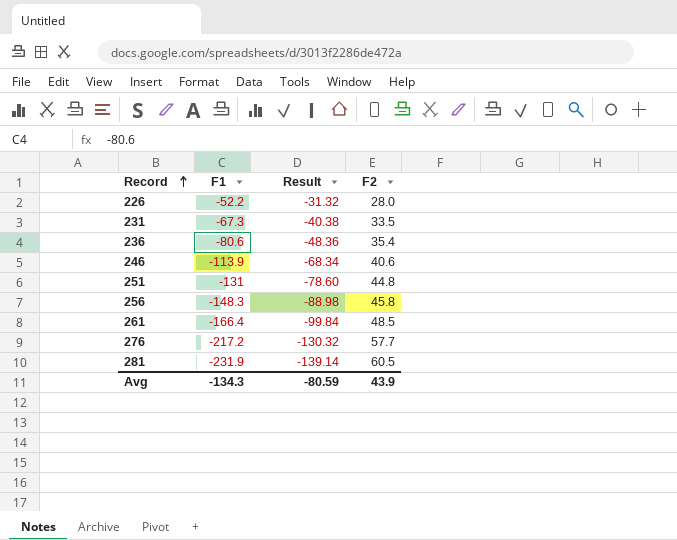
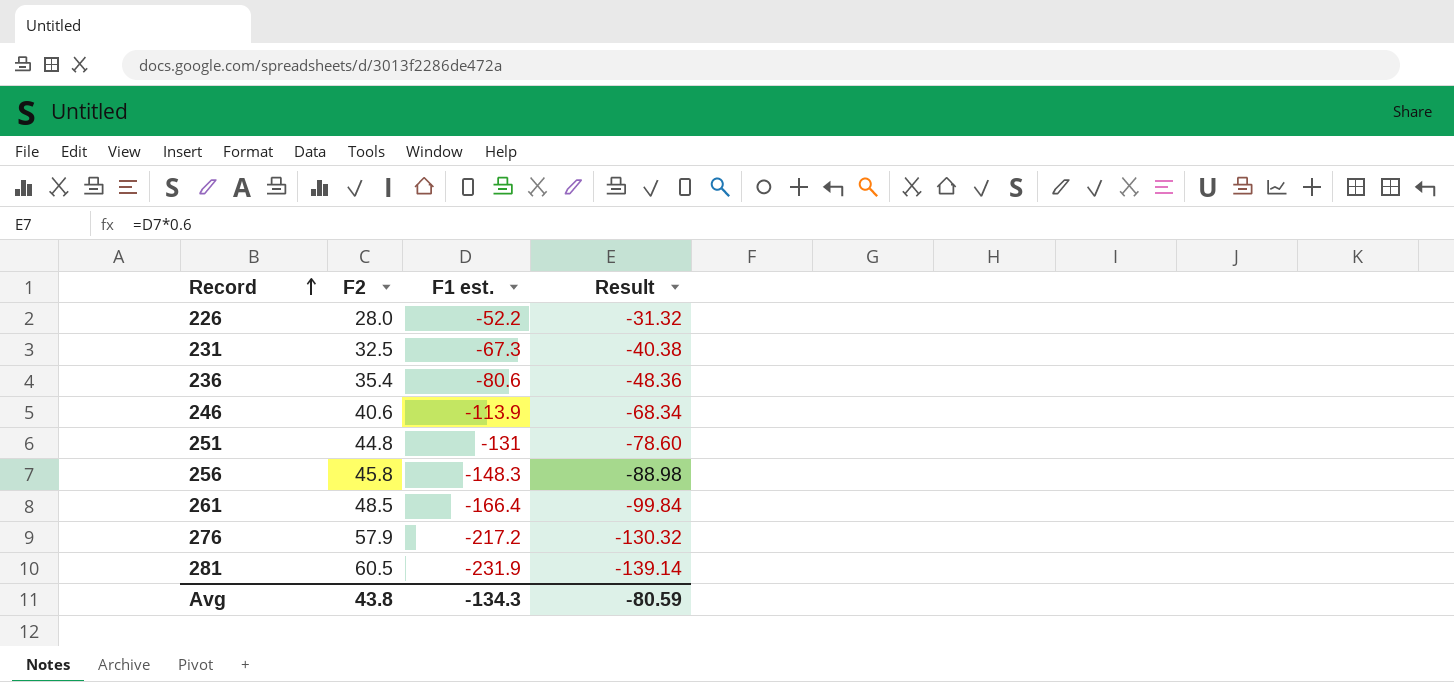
column F2 | position: 4 -> 2
column name: F1 -> F1 est.
231 | F2: 33.5 -> 32.5
276 | F2: 57.7 -> 57.9
Avg | F2: 43.9 -> 43.8

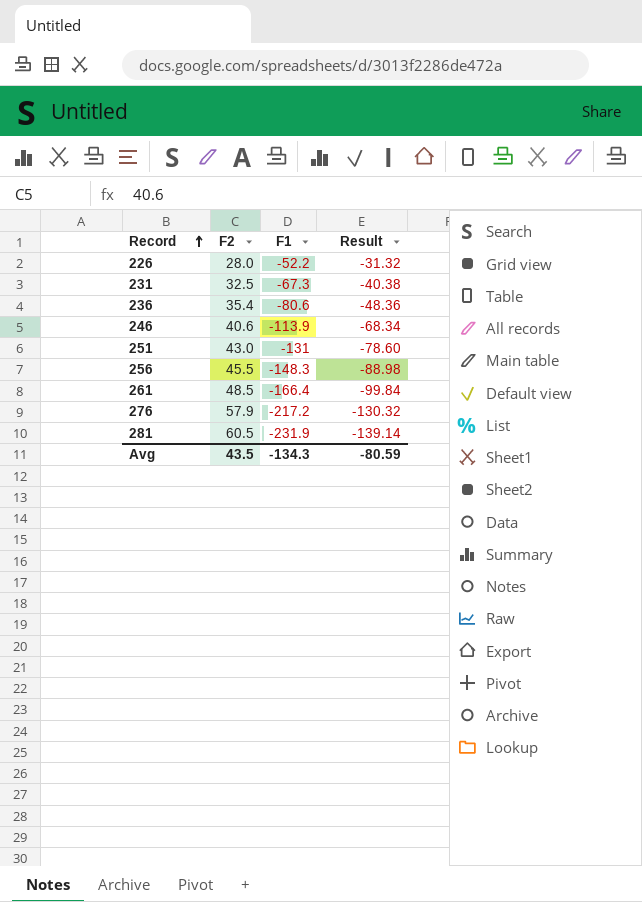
column name: F1 est. -> F1
251 | F2: 44.8 -> 43.0
256 | F2: 45.8 -> 45.5
Avg | F2: 43.8 -> 43.5

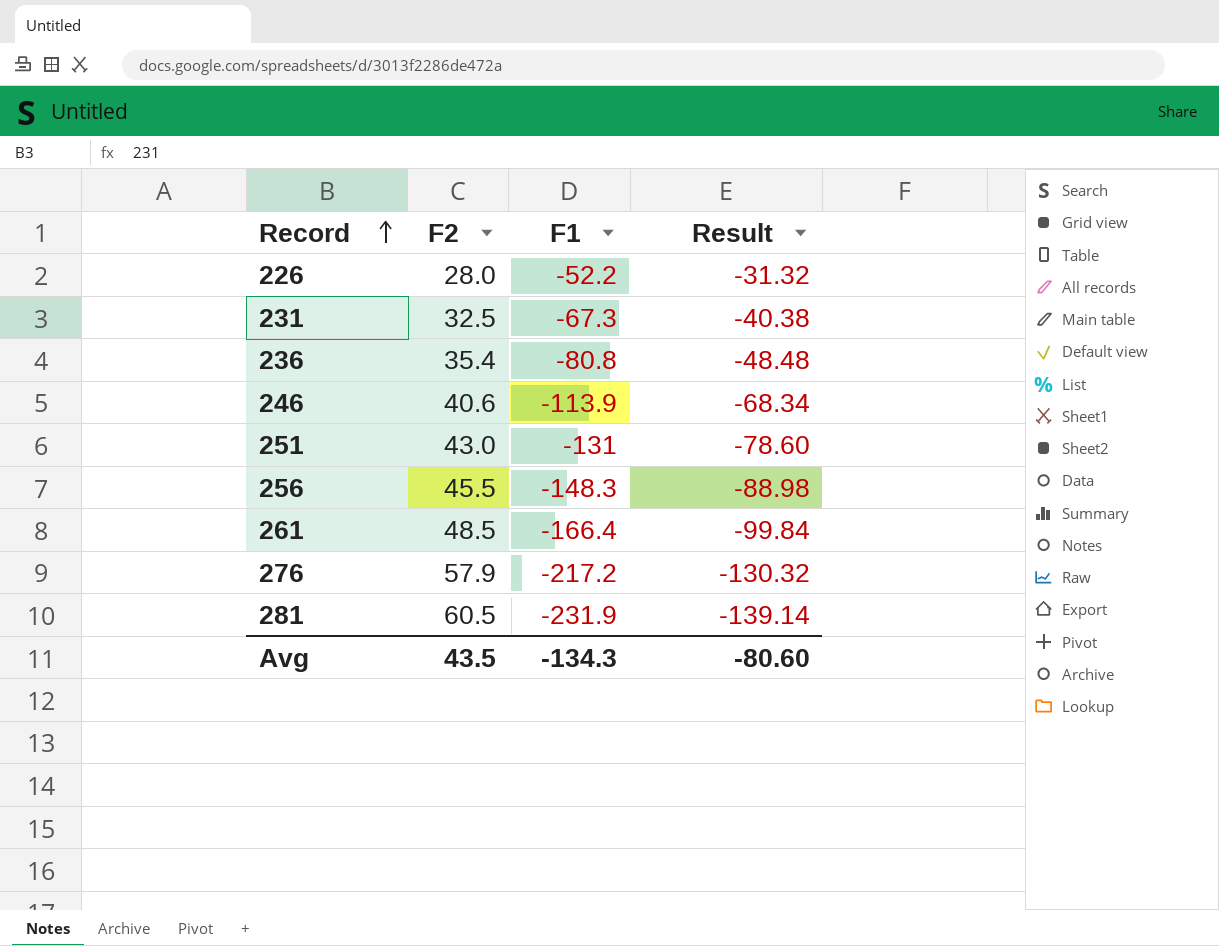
236 | F1: -80.6 -> -80.8
236 | Result: -48.36 -> -48.48
Avg | Result: -80.59 -> -80.60

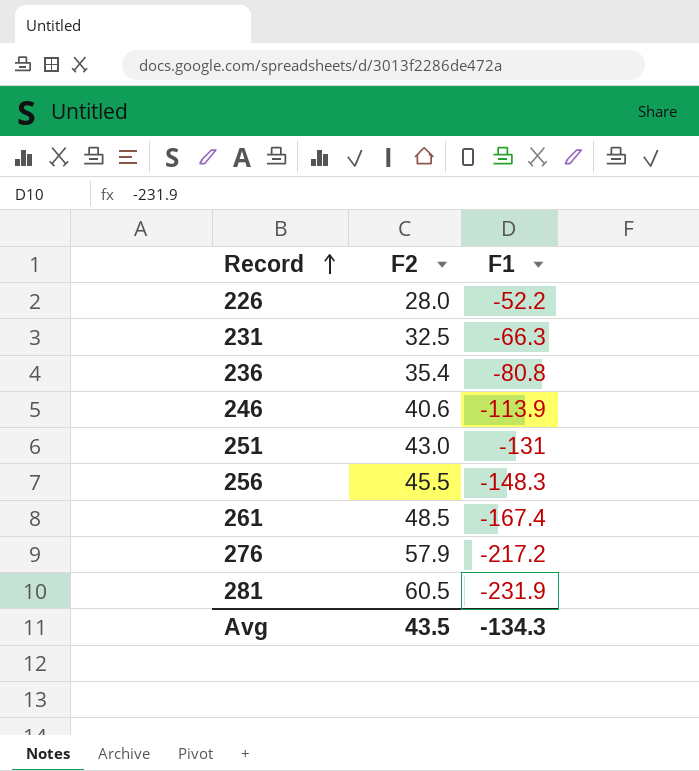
column Result | formula: [F1] * 0.6 -> none
231 | F1: -67.3 -> -66.3
261 | F1: -166.4 -> -167.4

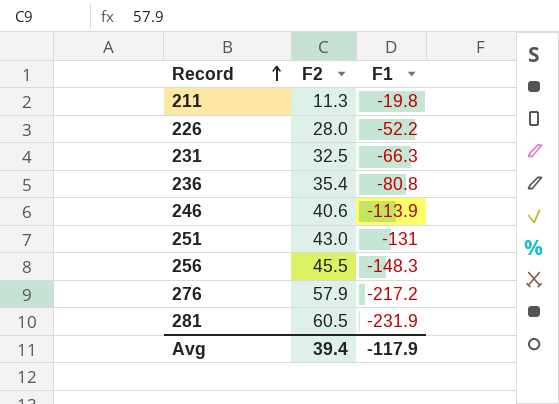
row 261: 48.5 | -167.4 -> none
row 211: none -> 11.3 | -19.8
Avg | F2: 43.5 -> 39.4
Avg | F1: -134.3 -> -117.9

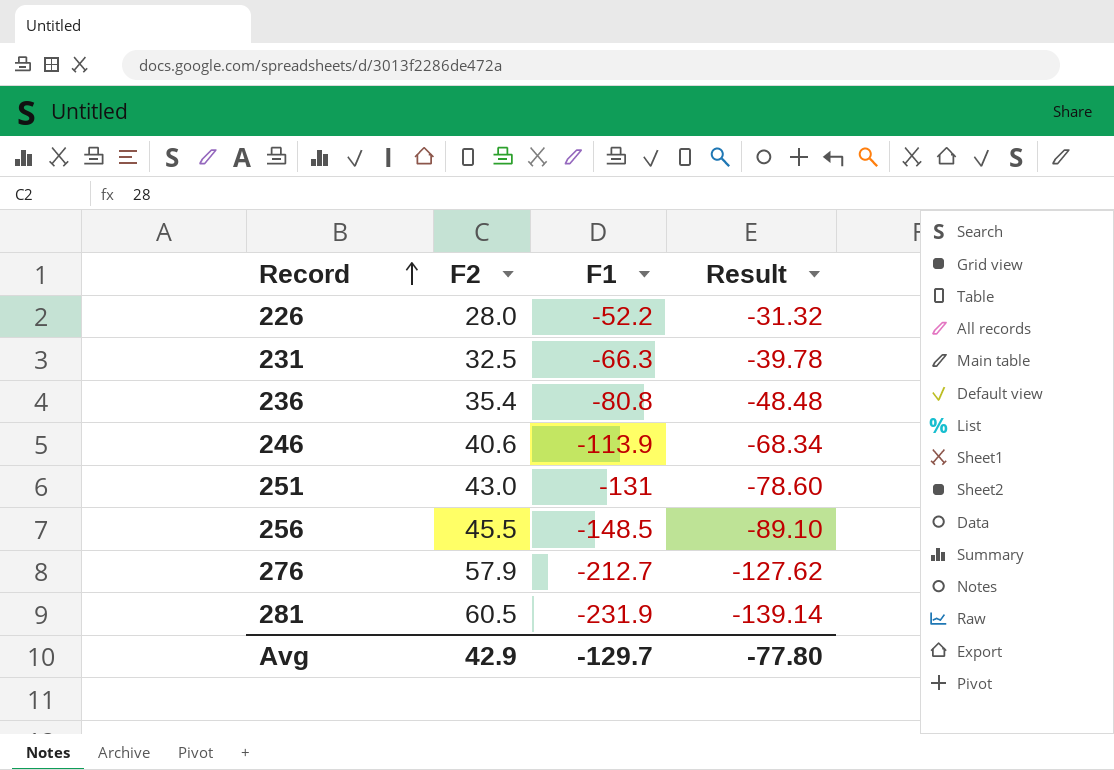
column Result | formula: none -> [F1] * 0.6
row 211: 11.3 | -19.8 -> none
256 | F1: -148.3 -> -148.5
276 | F1: -217.2 -> -212.7
Avg | F2: 39.4 -> 42.9
Avg | F1: -117.9 -> -129.7

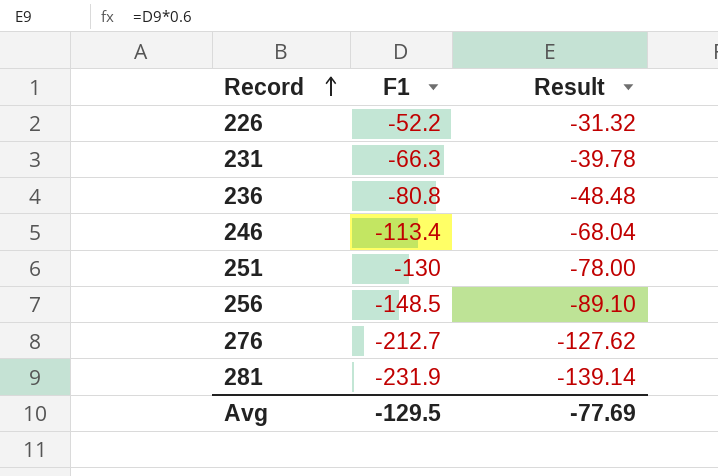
column F2 | position: 2 -> none
246 | F1: -113.9 -> -113.4
246 | Result: -68.34 -> -68.04
251 | F1: -131 -> -130
251 | Result: -78.60 -> -78.00
Avg | F1: -129.7 -> -129.5
Avg | Result: -77.80 -> -77.69

